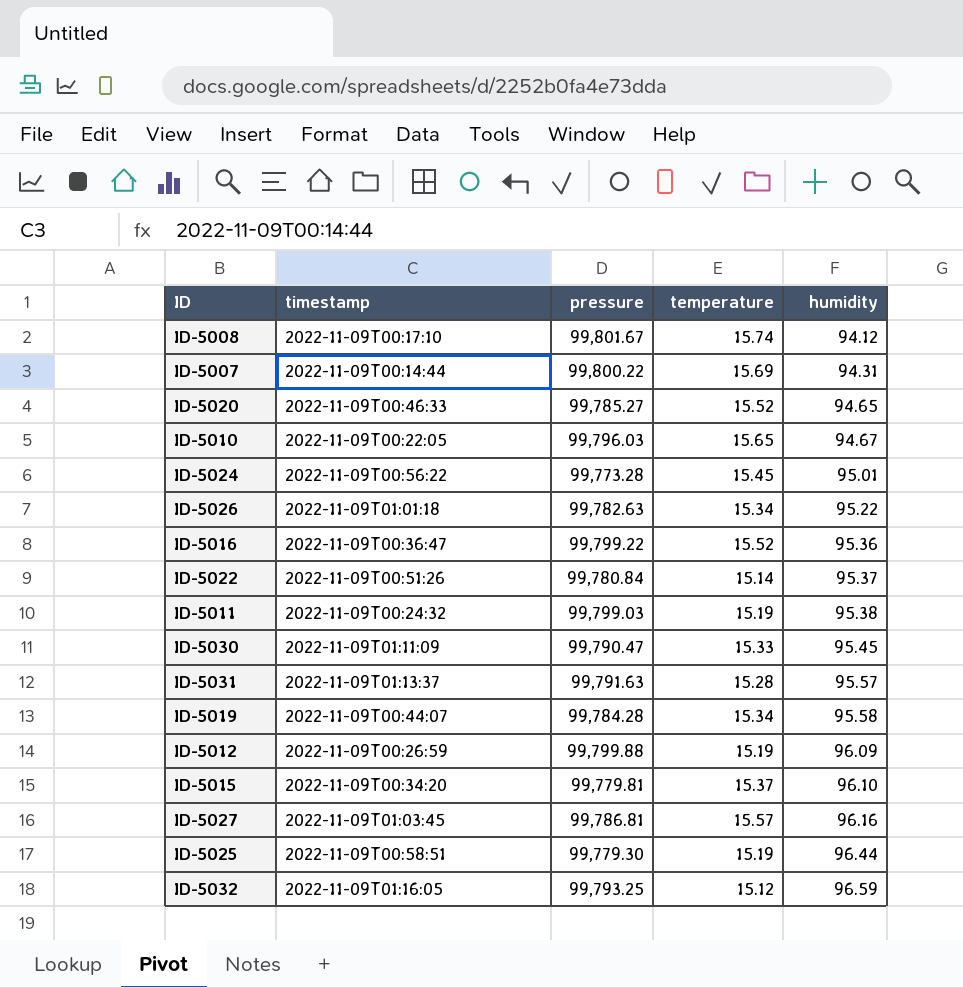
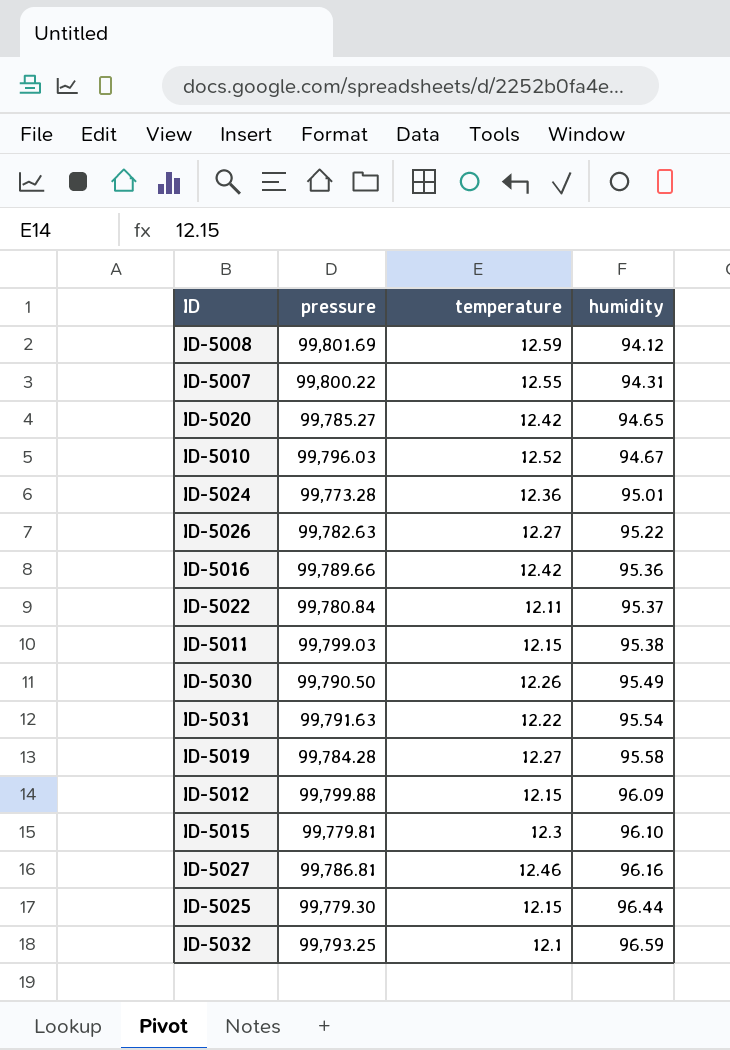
column timestamp | position: 2 -> none
ID-5008 | pressure: 99,801.67 -> 99,801.69
ID-5008 | temperature: 15.74 -> 12.59
ID-5007 | temperature: 15.69 -> 12.55
ID-5020 | temperature: 15.52 -> 12.42
ID-5010 | temperature: 15.65 -> 12.52
ID-5024 | temperature: 15.45 -> 12.36
ID-5026 | temperature: 15.34 -> 12.27
ID-5016 | pressure: 99,799.22 -> 99,789.66
ID-5016 | temperature: 15.52 -> 12.42
ID-5022 | temperature: 15.14 -> 12.11
ID-5011 | temperature: 15.19 -> 12.15
ID-5030 | pressure: 99,790.47 -> 99,790.50
ID-5030 | temperature: 15.33 -> 12.26
ID-5030 | humidity: 95.45 -> 95.49
ID-5031 | temperature: 15.28 -> 12.22
ID-5031 | humidity: 95.57 -> 95.54
ID-5019 | temperature: 15.34 -> 12.27
ID-5012 | temperature: 15.19 -> 12.15
ID-5015 | temperature: 15.37 -> 12.3
ID-5027 | temperature: 15.57 -> 12.46
ID-5025 | temperature: 15.19 -> 12.15
ID-5032 | temperature: 15.12 -> 12.1

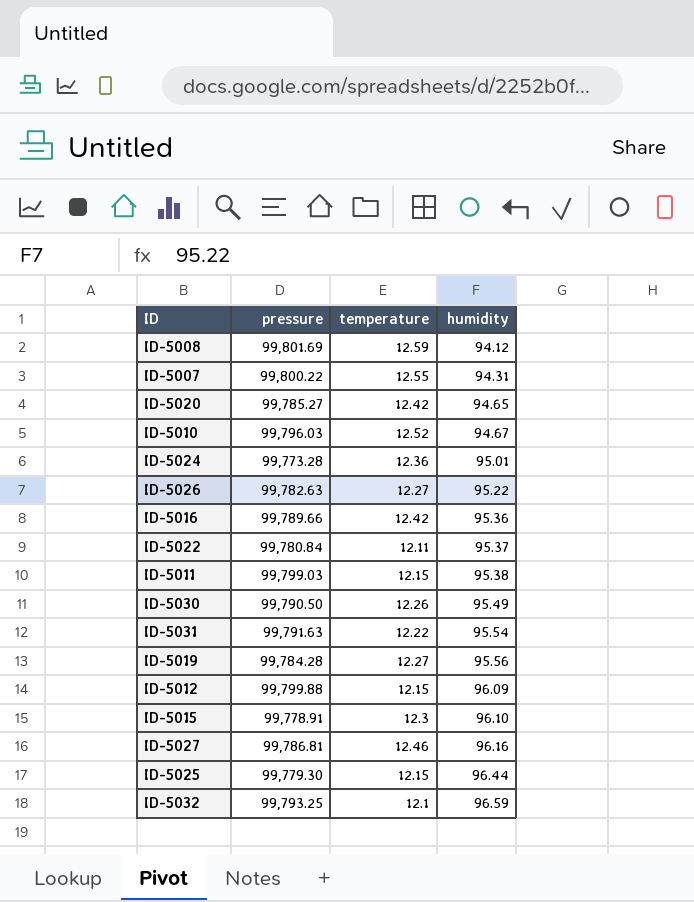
ID-5019 | humidity: 95.58 -> 95.56
ID-5015 | pressure: 99,779.81 -> 99,778.91

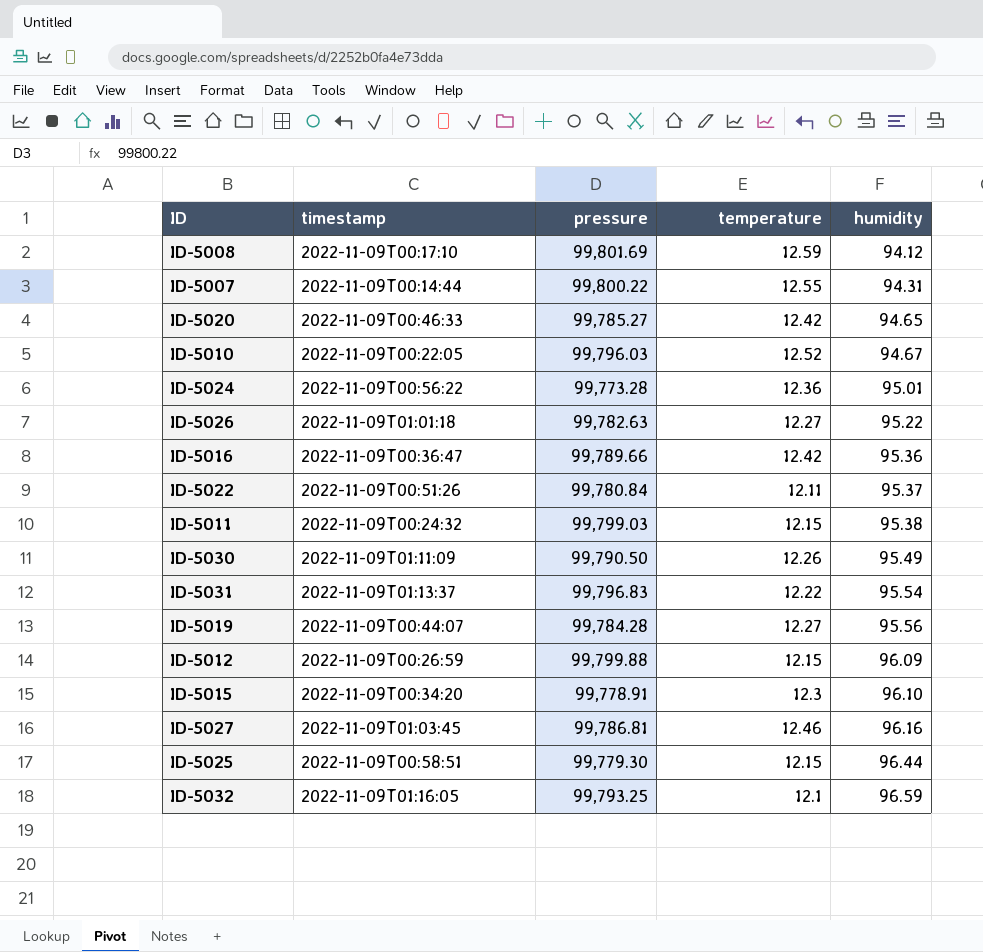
column timestamp | position: none -> 2
ID-5031 | pressure: 99,791.63 -> 99,796.83

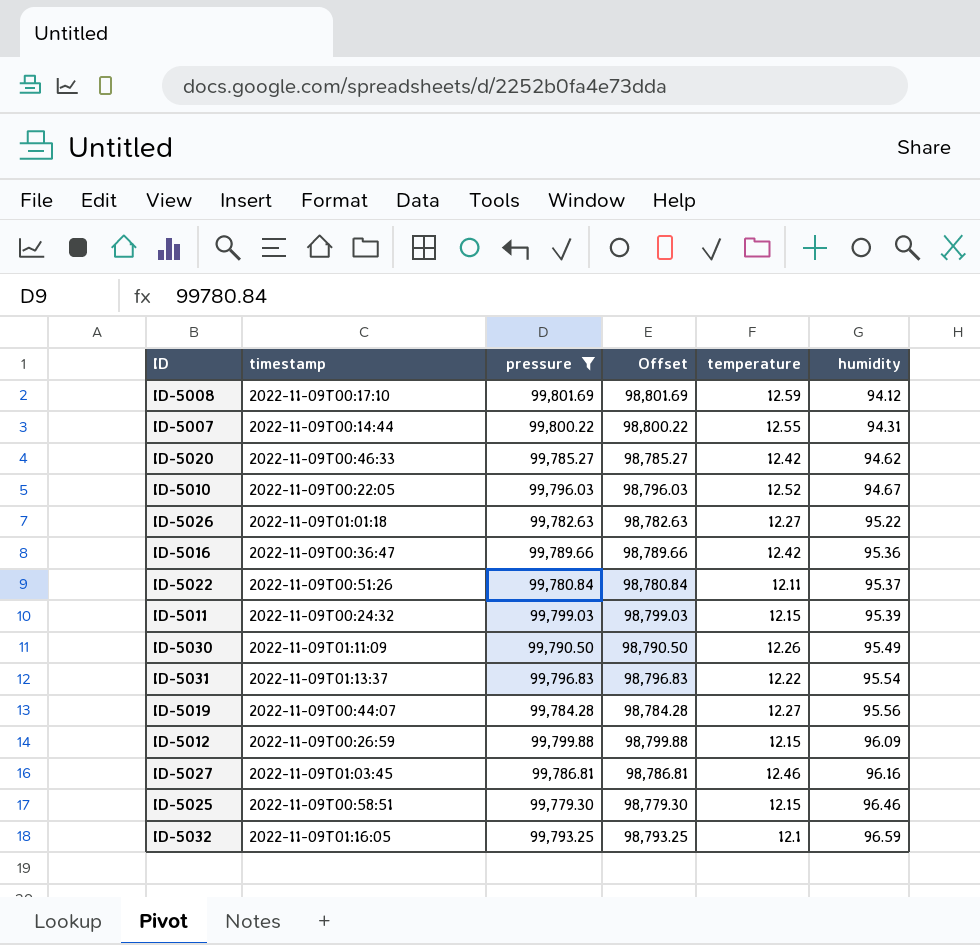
filter: none -> pressure >= 99,779.30
column Offset | formula: none -> [pressure] - 1000
ID-5020 | humidity: 94.65 -> 94.62
ID-5011 | humidity: 95.38 -> 95.39
ID-5025 | humidity: 96.44 -> 96.46

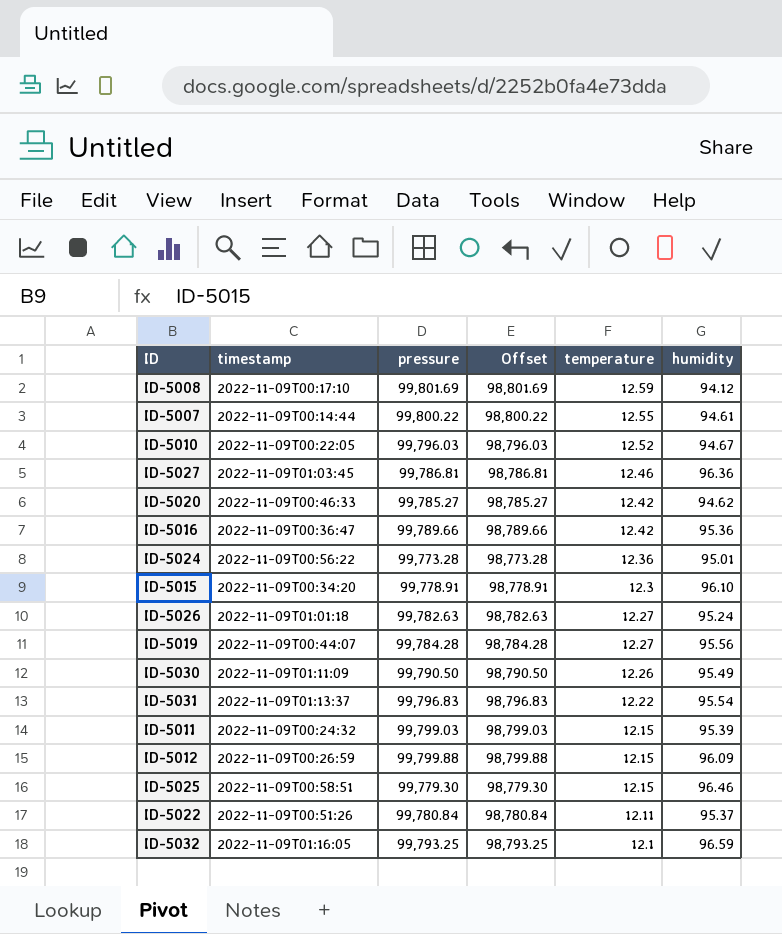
filter: pressure >= 99,779.30 -> none
row order: humidity ascending -> temperature descending
ID-5007 | humidity: 94.31 -> 94.61
ID-5027 | humidity: 96.16 -> 96.36
ID-5026 | humidity: 95.22 -> 95.24

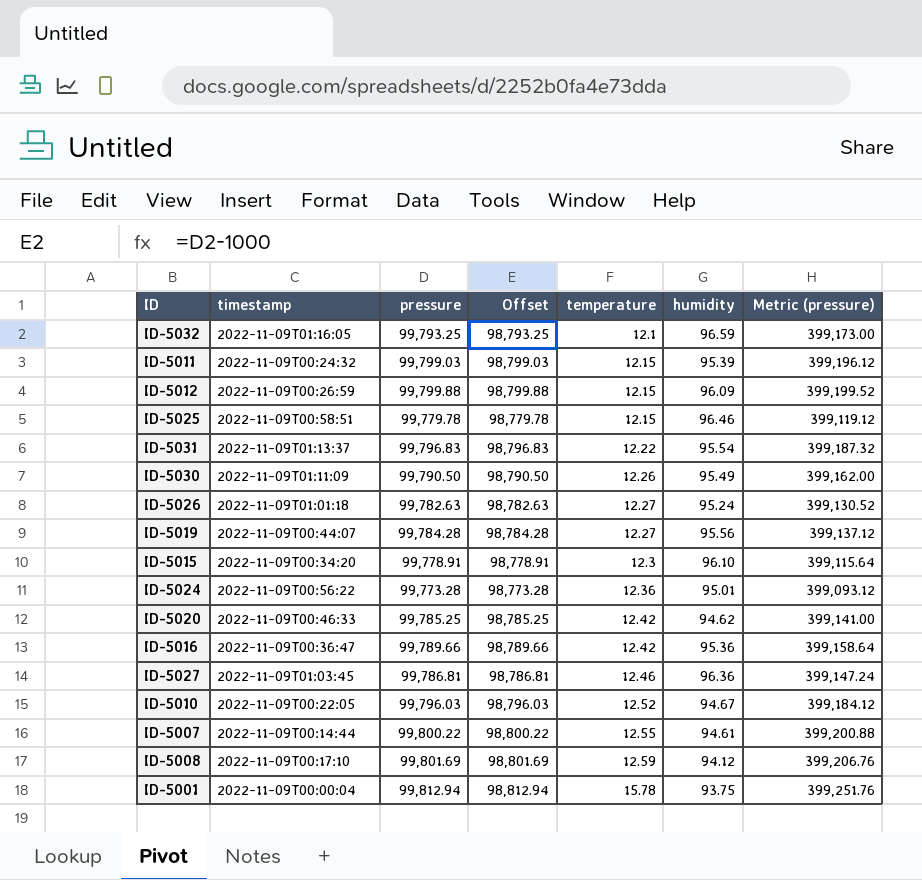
row order: temperature descending -> temperature ascending
column Metric (pressure) | formula: none -> [pressure] * 4
row ID-5022: 2022-11-09T00:51:26 | 99,780.84 | 98,780.84 | 12.11 | 95.37 -> none
ID-5025 | pressure: 99,779.30 -> 99,779.78
ID-5025 | Offset: 98,779.30 -> 98,779.78
ID-5020 | pressure: 99,785.27 -> 99,785.25
ID-5020 | Offset: 98,785.27 -> 98,785.25
row ID-5001: none -> 2022-11-09T00:00:04 | 99,812.94 | 98,812.94 | 15.78 | 93.75 | 399,251.76

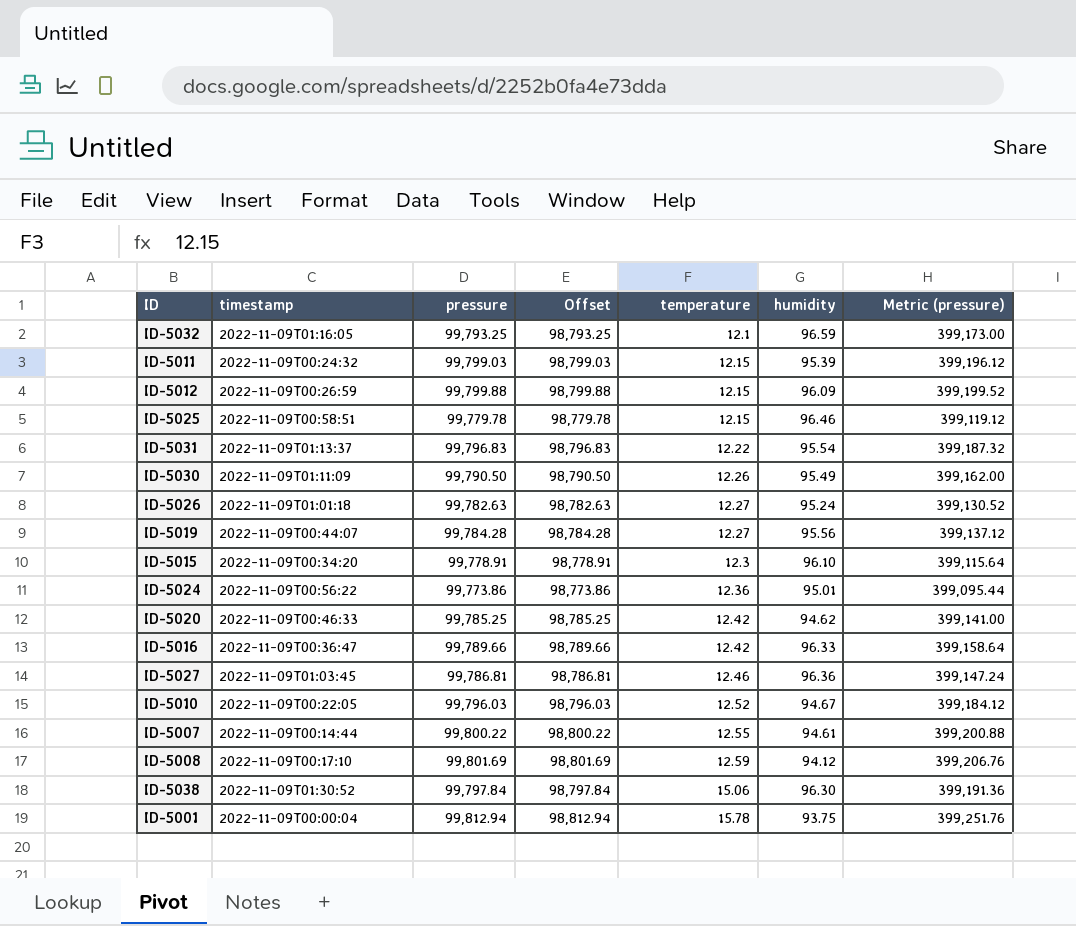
ID-5024 | pressure: 99,773.28 -> 99,773.86
ID-5024 | Offset: 98,773.28 -> 98,773.86
ID-5024 | Metric (pressure): 399,093.12 -> 399,095.44
ID-5016 | humidity: 95.36 -> 96.33
row ID-5038: none -> 2022-11-09T01:30:52 | 99,797.84 | 98,797.84 | 15.06 | 96.30 | 399,191.36

